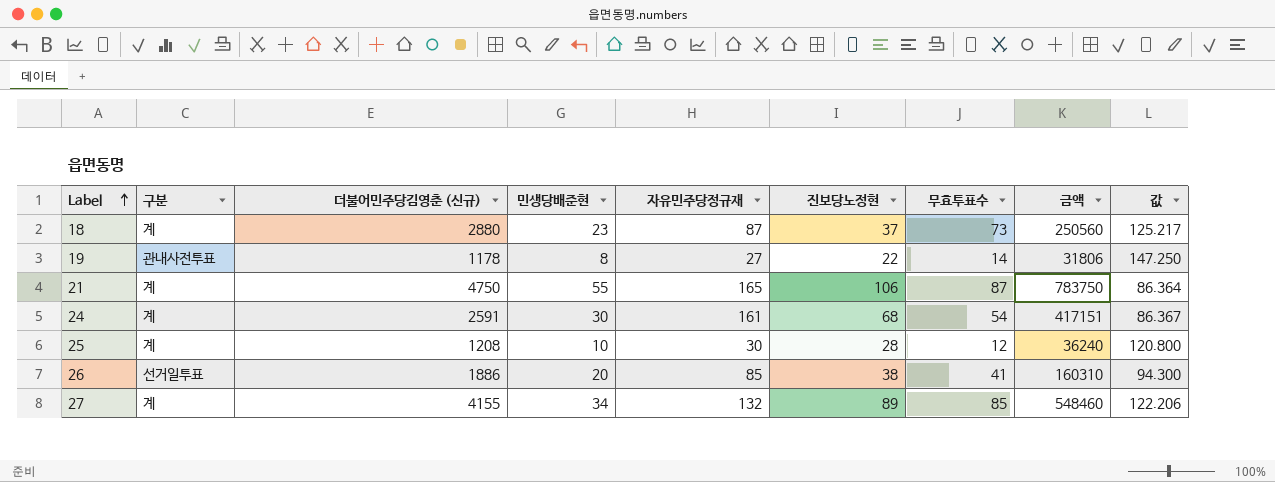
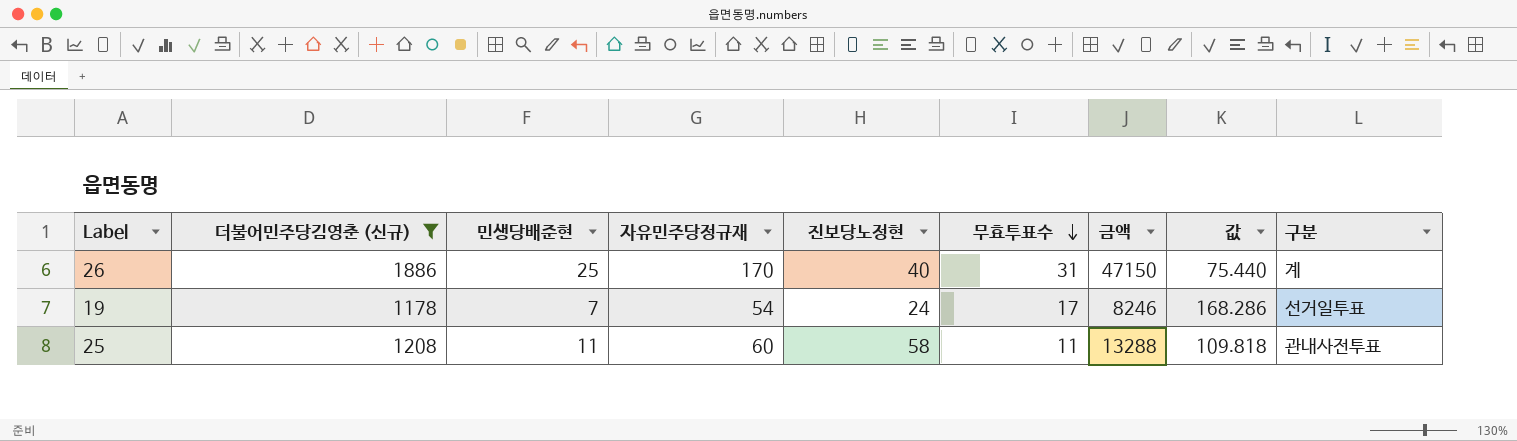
filter: none -> 더불어민주당김영춘 (신규) <= 1886
row order: Label ascending -> 무효투표수 descending
column 금액 | formula: [더불어민주당김영춘 (신규)] * [자유민주당정규재] -> [더불어민주당김영춘 (신규)] * [민생당배준현]
column 구분 | position: 2 -> 9
26 | 민생당배준현: 20 -> 25
26 | 자유민주당정규재: 85 -> 170
26 | 진보당노정현: 38 -> 40
26 | 무효투표수: 41 -> 31
26 | 값: 94.300 -> 75.440
26 | 구분: 선거일투표 -> 계
19 | 민생당배준현: 8 -> 7
19 | 자유민주당정규재: 27 -> 54
19 | 진보당노정현: 22 -> 24
19 | 무효투표수: 14 -> 17
19 | 값: 147.250 -> 168.286
19 | 구분: 관내사전투표 -> 선거일투표
25 | 민생당배준현: 10 -> 11
25 | 자유민주당정규재: 30 -> 60
25 | 진보당노정현: 28 -> 58
25 | 무효투표수: 12 -> 11
25 | 값: 120.800 -> 109.818
25 | 구분: 계 -> 관내사전투표

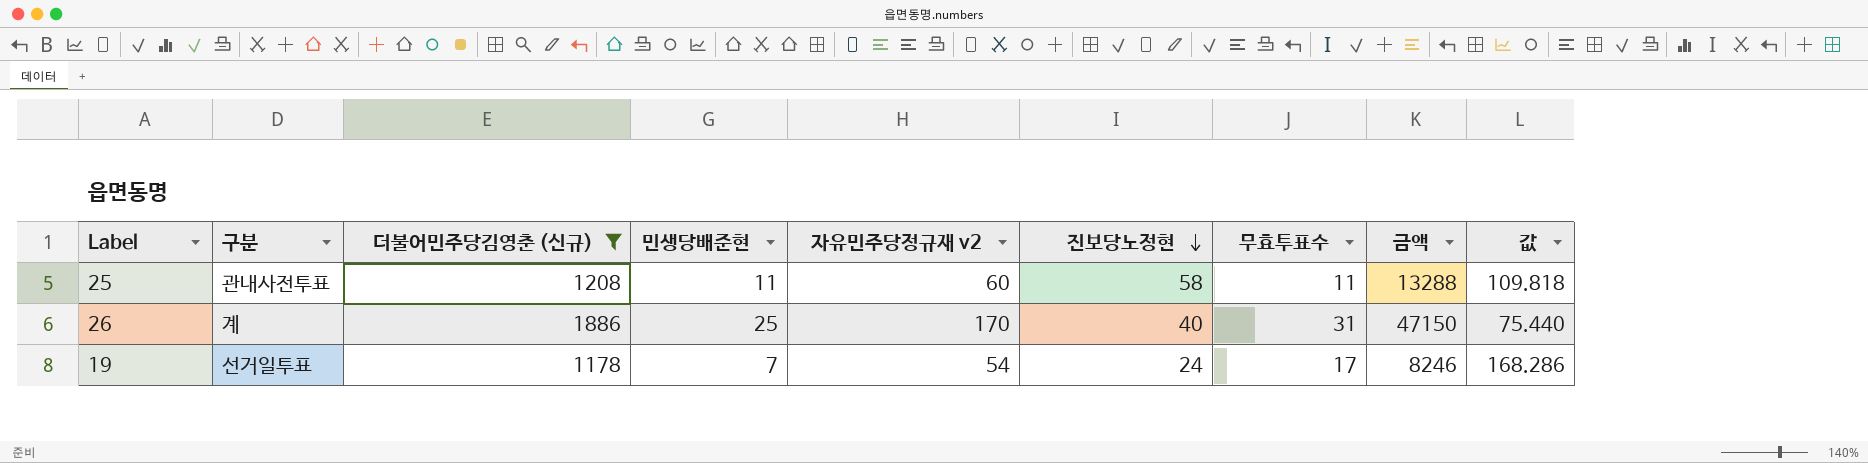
row order: 무효투표수 descending -> 진보당노정현 descending
column 구분 | position: 9 -> 2
column name: 자유민주당정규재 -> 자유민주당정규재 v2

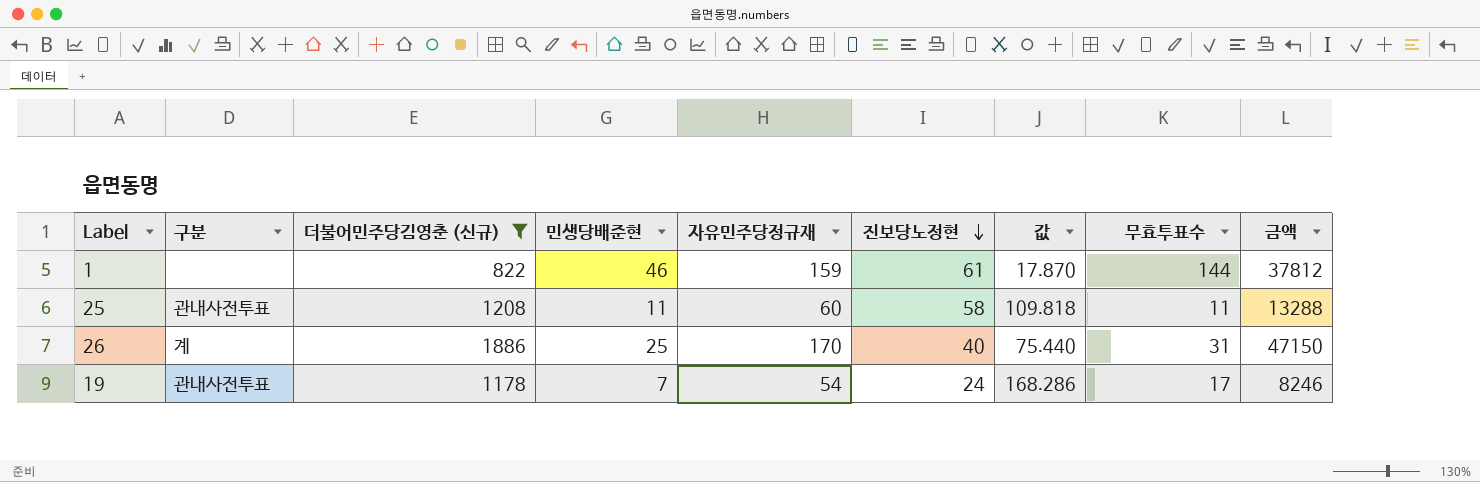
column name: 자유민주당정규재 v2 -> 자유민주당정규재
column 값 | position: 9 -> 7
row 1: none -> none | 822 | 46 | 159 | 61 | 17.870 | 144 | 37812
19 | 구분: 선거일투표 -> 관내사전투표

